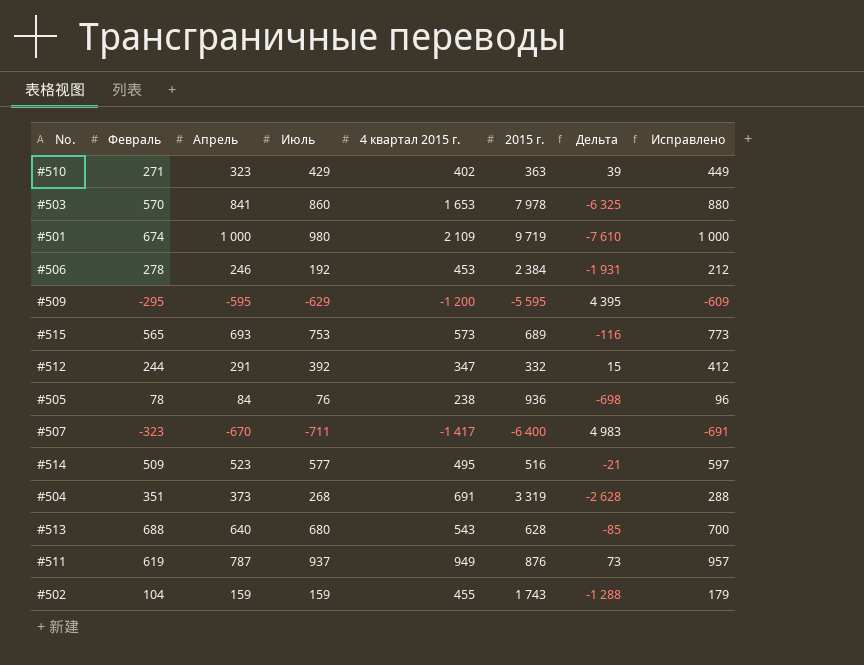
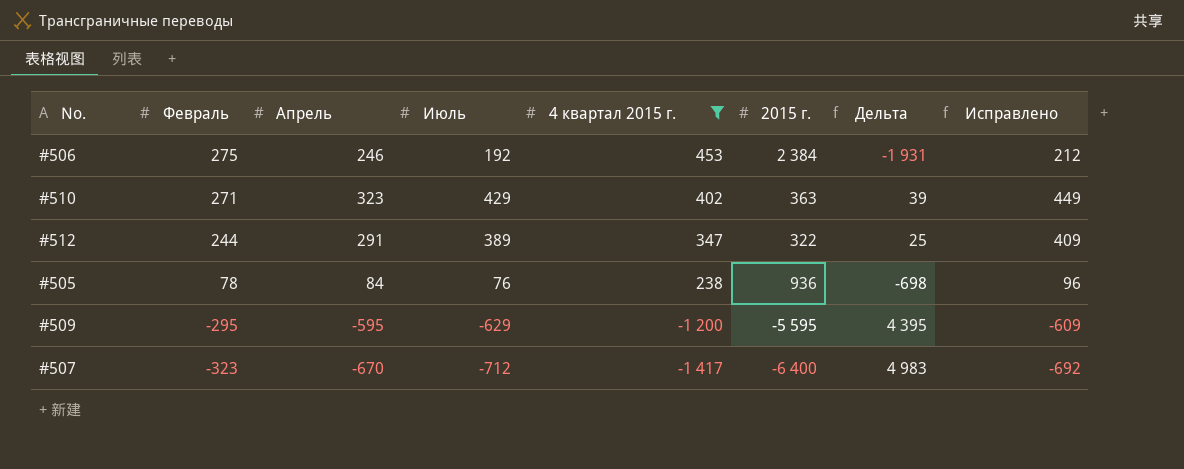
filter: none -> 4 квартал 2015 г. <= 453
row order: none -> Февраль descending
#506 | Февраль: 278 -> 275
#512 | Июль: 392 -> 389
#512 | 2015 г.: 332 -> 322
#512 | Дельта: 15 -> 25
#512 | Исправлено: 412 -> 409
#507 | Июль: -711 -> -712
#507 | Исправлено: -691 -> -692

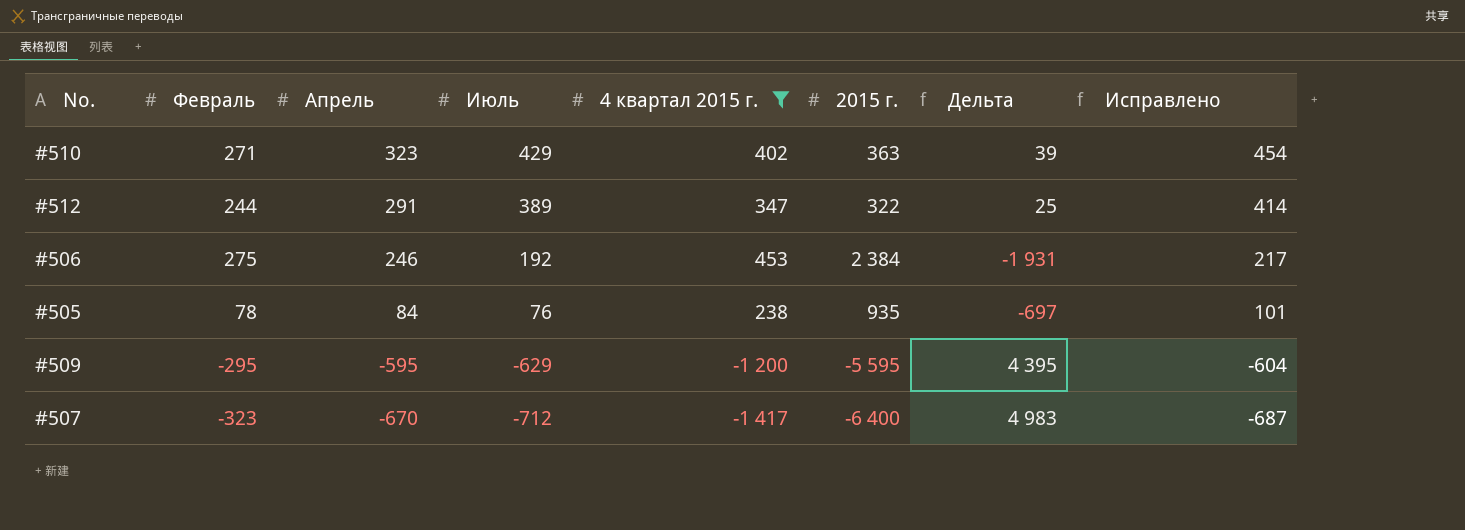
row order: Февраль descending -> Апрель descending
column Исправлено | formula: [Июль] + 20 -> [Июль] + 25
#505 | 2015 г.: 936 -> 935
#505 | Дельта: -698 -> -697

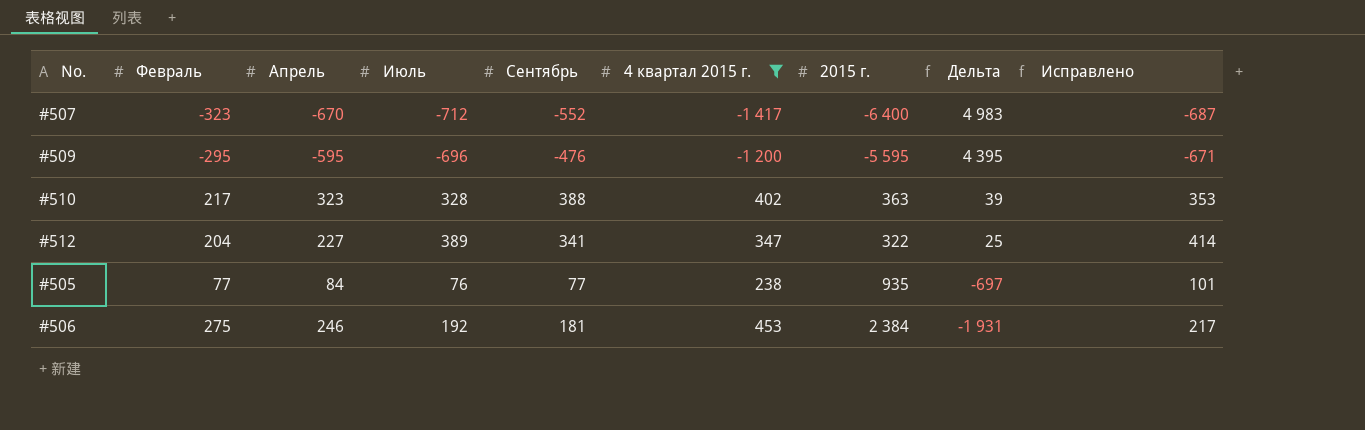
row order: Апрель descending -> Дельта descending
column Сентябрь | position: none -> 5
#509 | Июль: -629 -> -696
#509 | Исправлено: -604 -> -671
#510 | Февраль: 271 -> 217
#510 | Июль: 429 -> 328
#510 | Исправлено: 454 -> 353
#512 | Февраль: 244 -> 204
#512 | Апрель: 291 -> 227
#505 | Февраль: 78 -> 77

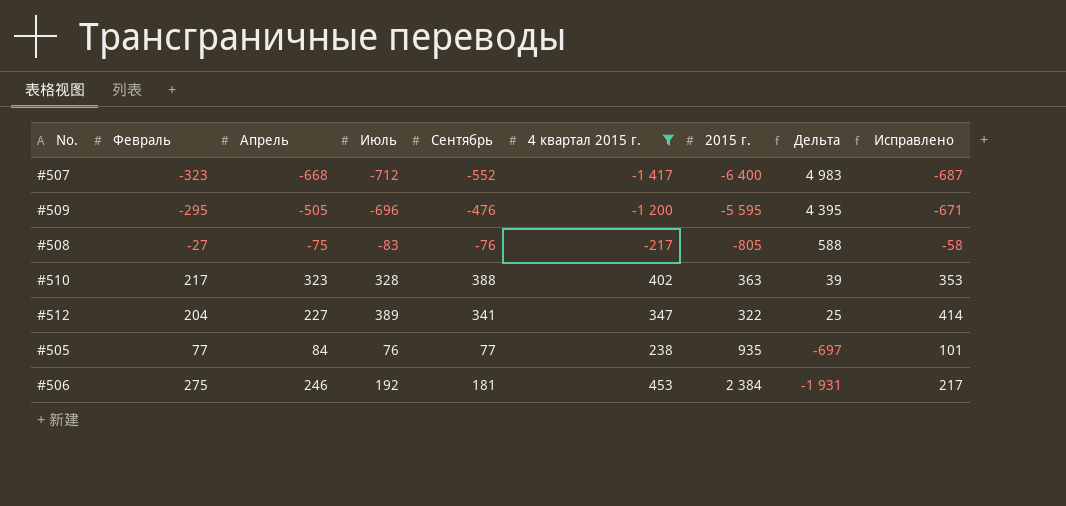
#507 | Апрель: -670 -> -668
#509 | Апрель: -595 -> -505
row #508: none -> -27 | -75 | -83 | -76 | -217 | -805 | 588 | -58

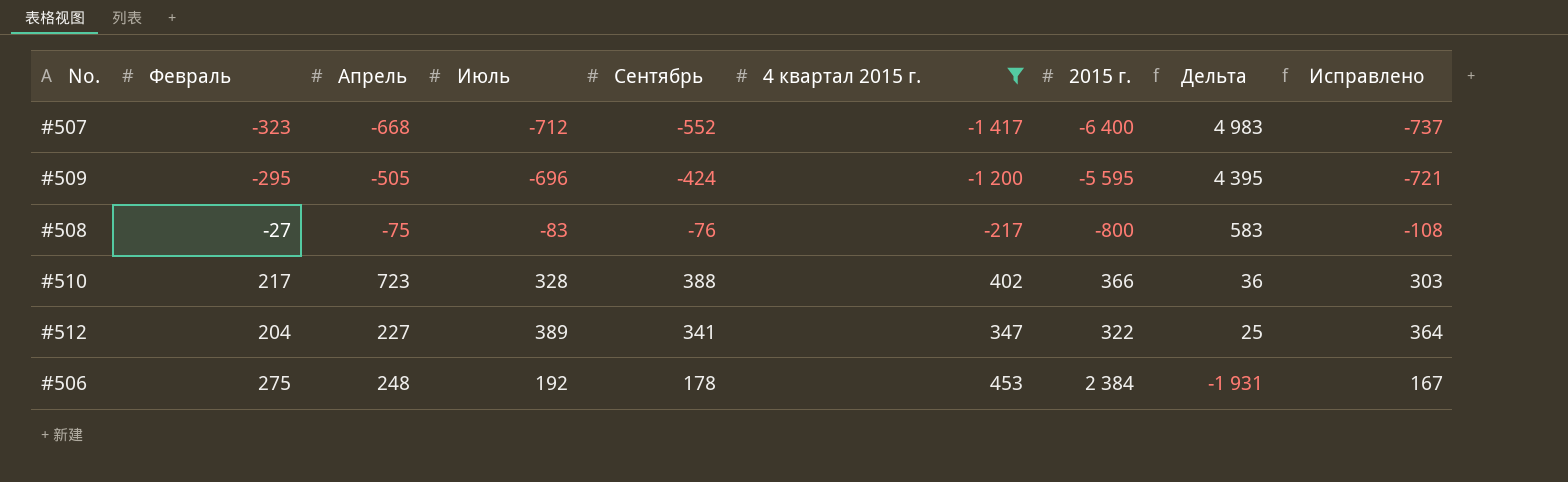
column Исправлено | formula: [Июль] + 25 -> [Июль] - 25
row #505: 77 | 84 | 76 | 77 | 238 | 935 | -697 | 101 -> none
#509 | Сентябрь: -476 -> -424
#508 | 2015 г.: -805 -> -800
#508 | Дельта: 588 -> 583
#510 | Апрель: 323 -> 723
#510 | 2015 г.: 363 -> 366
#510 | Дельта: 39 -> 36
#506 | Апрель: 246 -> 248
#506 | Сентябрь: 181 -> 178

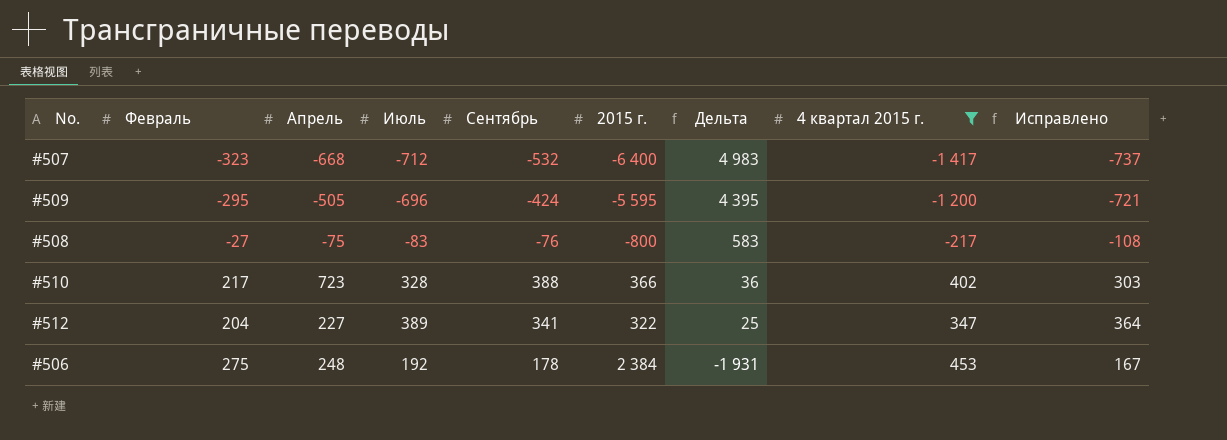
column 4 квартал 2015 г. | position: 6 -> 8
#507 | Сентябрь: -552 -> -532

